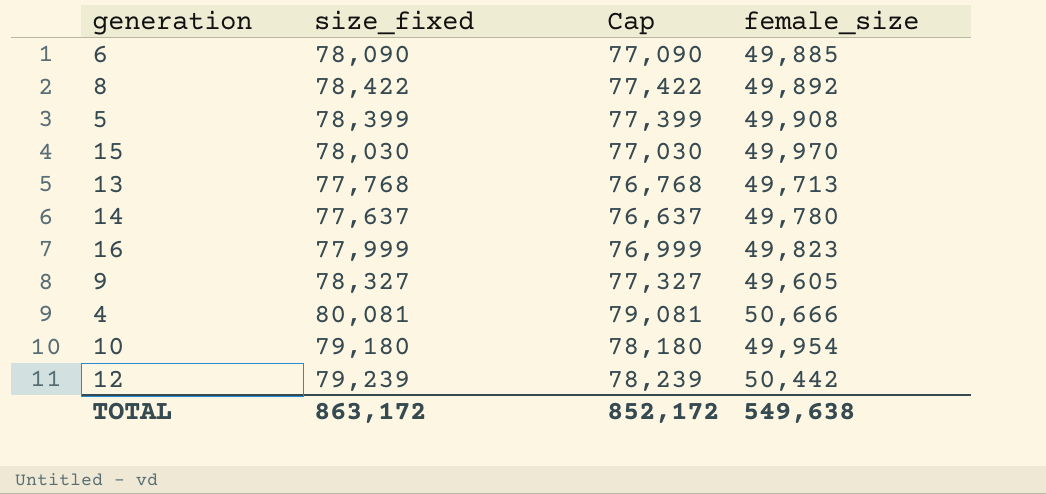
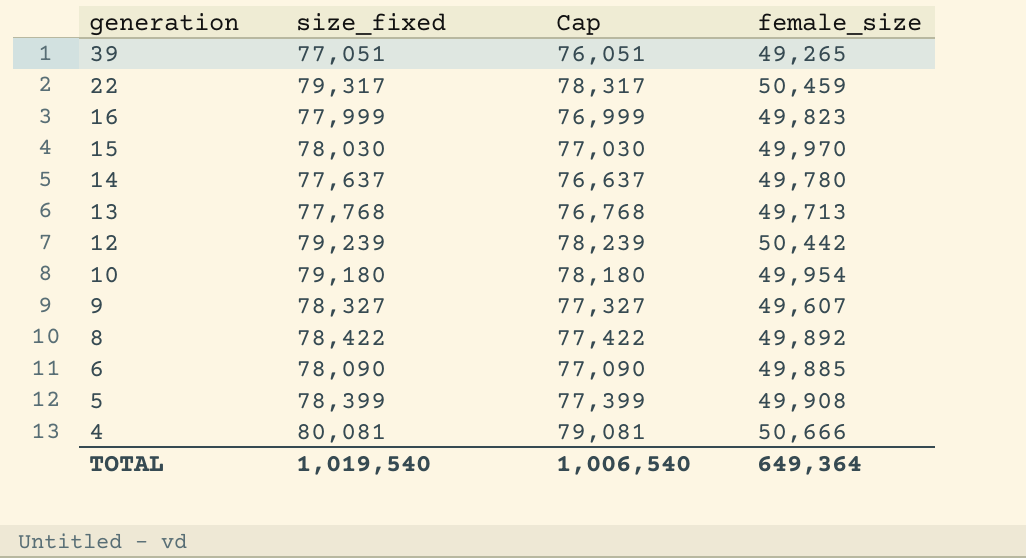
row order: none -> generation descending
row 39: none -> 77,051 | 76,051 | 49,265
row 22: none -> 79,317 | 78,317 | 50,459
9 | female_size: 49,605 -> 49,607
TOTAL | size_fixed: 863,172 -> 1,019,540
TOTAL | Cap: 852,172 -> 1,006,540
TOTAL | female_size: 549,638 -> 649,364

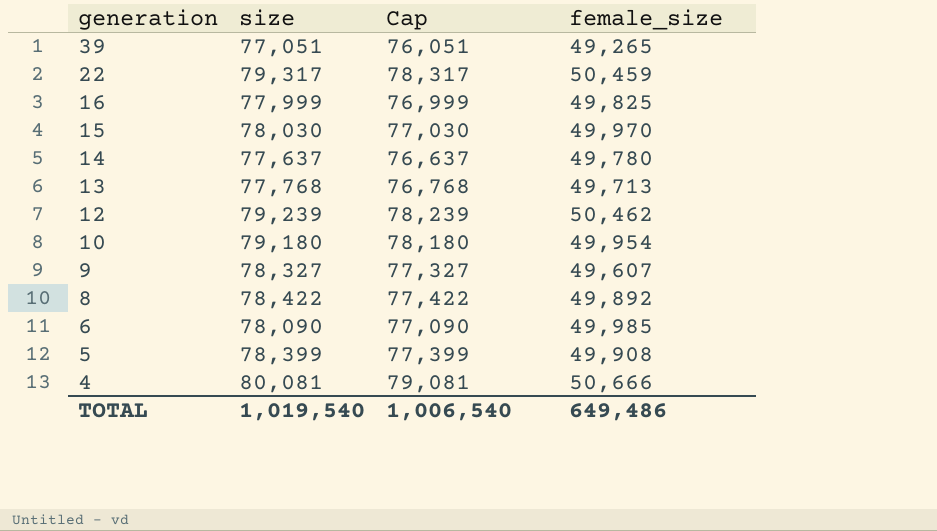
column name: size_fixed -> size
16 | female_size: 49,823 -> 49,825
12 | female_size: 50,442 -> 50,462
6 | female_size: 49,885 -> 49,985
TOTAL | female_size: 649,364 -> 649,486

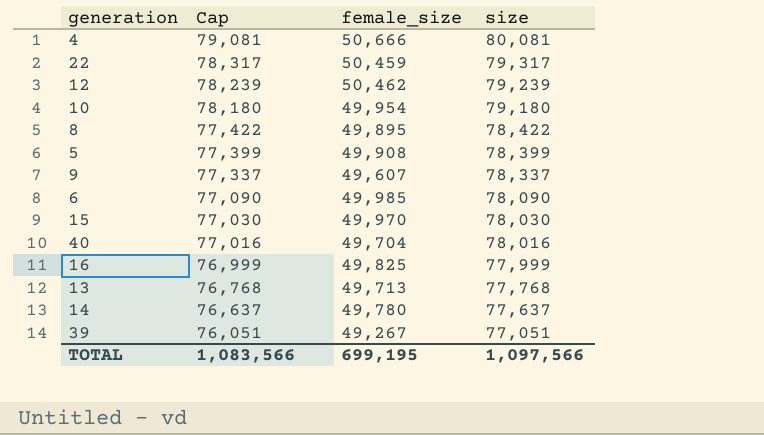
row order: generation descending -> Cap descending
column size | position: 2 -> 4
8 | female_size: 49,892 -> 49,895
9 | Cap: 77,327 -> 77,337
9 | size: 78,327 -> 78,337
row 40: none -> 77,016 | 49,704 | 78,016
39 | female_size: 49,265 -> 49,267
TOTAL | Cap: 1,006,540 -> 1,083,566
TOTAL | female_size: 649,486 -> 699,195
TOTAL | size: 1,019,540 -> 1,097,566

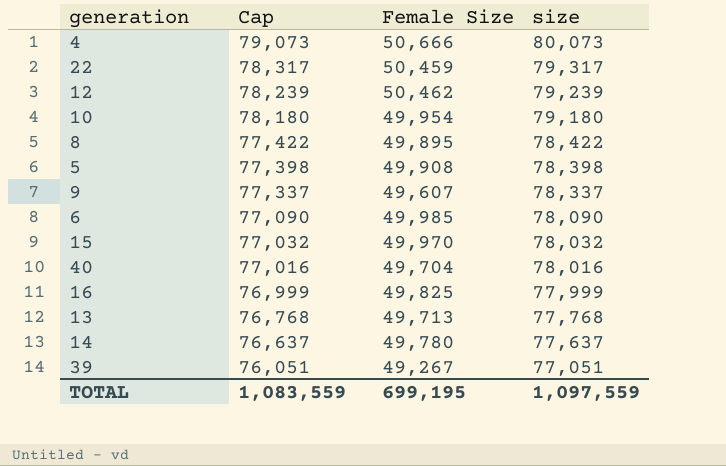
column name: female_size -> Female Size
4 | Cap: 79,081 -> 79,073
4 | size: 80,081 -> 80,073
5 | Cap: 77,399 -> 77,398
5 | size: 78,399 -> 78,398
15 | Cap: 77,030 -> 77,032
15 | size: 78,030 -> 78,032
TOTAL | Cap: 1,083,566 -> 1,083,559
TOTAL | size: 1,097,566 -> 1,097,559

